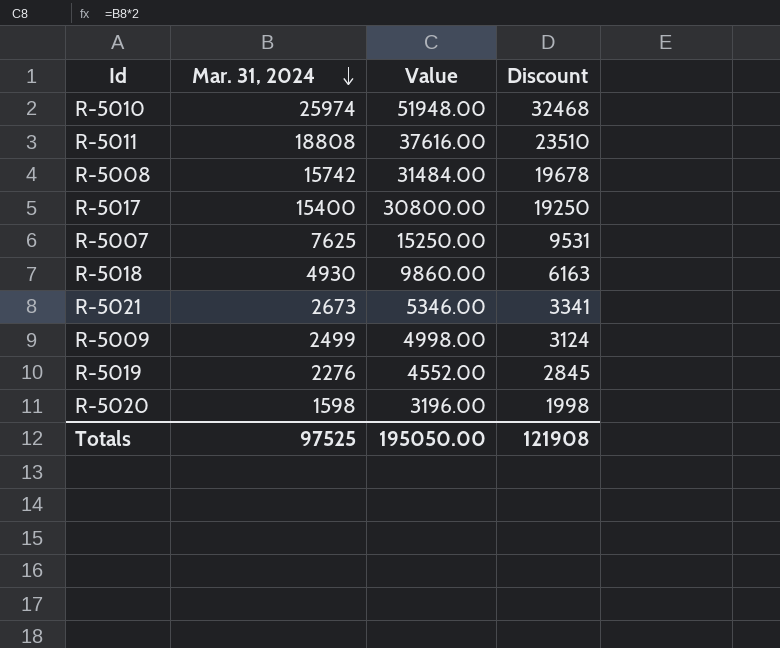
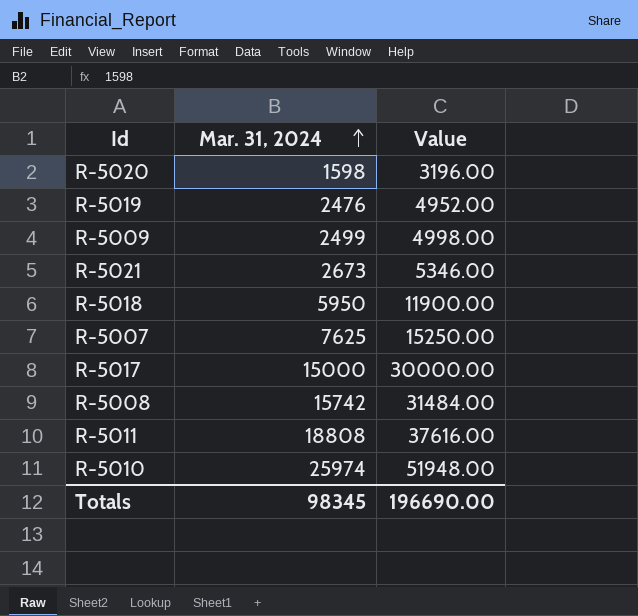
row order: Mar. 31, 2024 descending -> Mar. 31, 2024 ascending
column Discount | formula: [Mar. 31, 2024] * 1.25 -> none
R-5019 | Mar. 31, 2024: 2276 -> 2476
R-5019 | Value: 4552.00 -> 4952.00
R-5018 | Mar. 31, 2024: 4930 -> 5950
R-5018 | Value: 9860.00 -> 11900.00
R-5017 | Mar. 31, 2024: 15400 -> 15000
R-5017 | Value: 30800.00 -> 30000.00
Totals | Mar. 31, 2024: 97525 -> 98345
Totals | Value: 195050.00 -> 196690.00

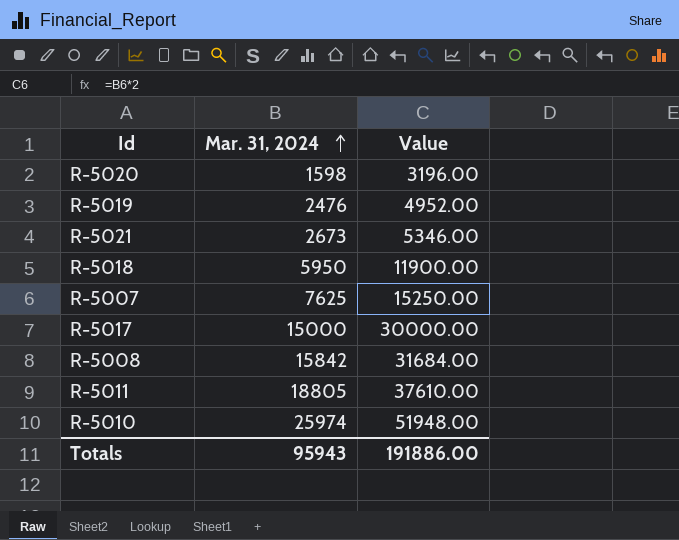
row R-5009: 2499 | 4998.00 -> none
R-5008 | Mar. 31, 2024: 15742 -> 15842
R-5008 | Value: 31484.00 -> 31684.00
R-5011 | Mar. 31, 2024: 18808 -> 18805
R-5011 | Value: 37616.00 -> 37610.00
Totals | Mar. 31, 2024: 98345 -> 95943
Totals | Value: 196690.00 -> 191886.00

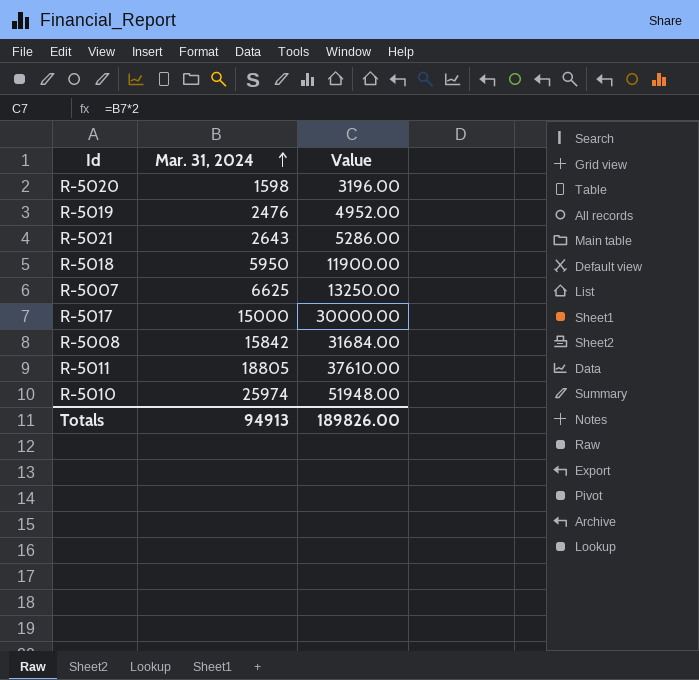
R-5021 | Mar. 31, 2024: 2673 -> 2643
R-5021 | Value: 5346.00 -> 5286.00
R-5007 | Mar. 31, 2024: 7625 -> 6625
R-5007 | Value: 15250.00 -> 13250.00
Totals | Mar. 31, 2024: 95943 -> 94913
Totals | Value: 191886.00 -> 189826.00

